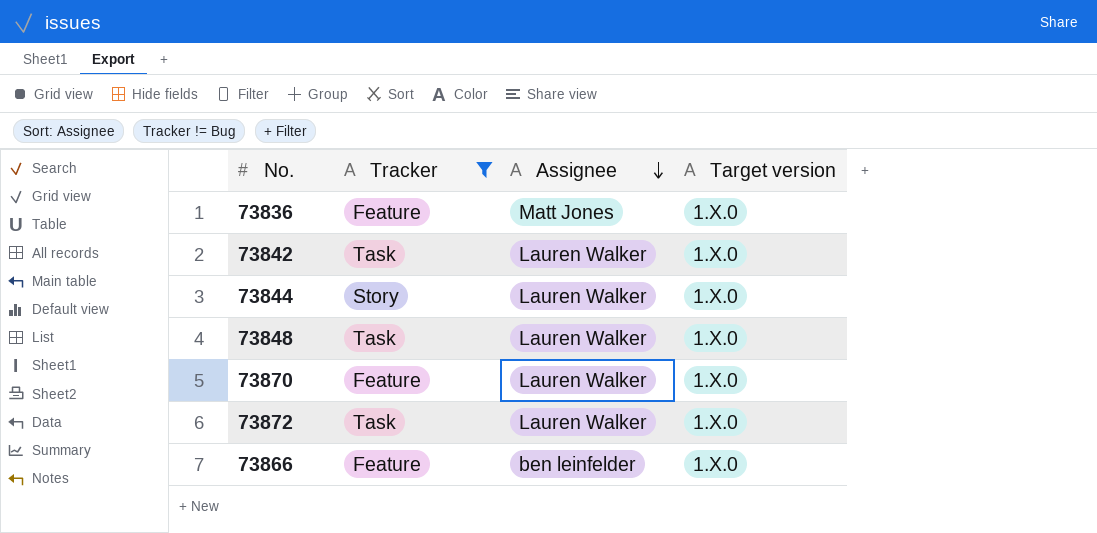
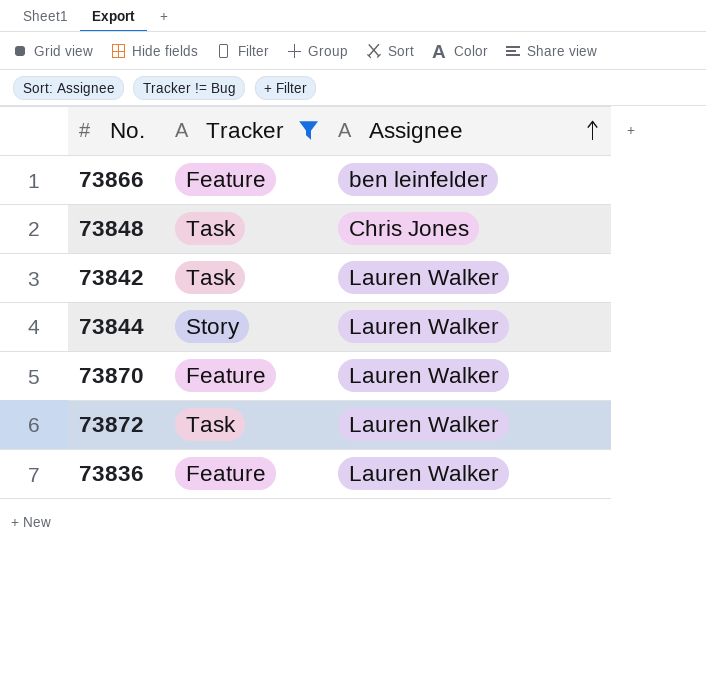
row order: Assignee descending -> Assignee ascending
column Target version | position: 4 -> none
73848 | Assignee: Lauren Walker -> Chris Jones
73836 | Assignee: Matt Jones -> Lauren Walker

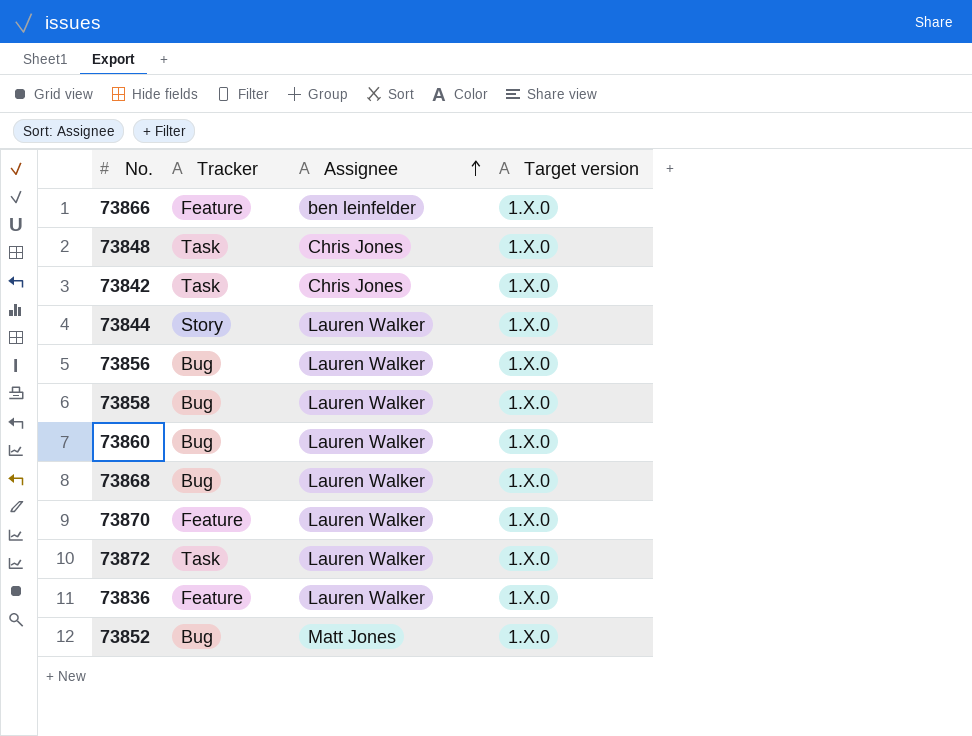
filter: Tracker != Bug -> none
column Target version | position: none -> 4
73842 | Assignee: Lauren Walker -> Chris Jones

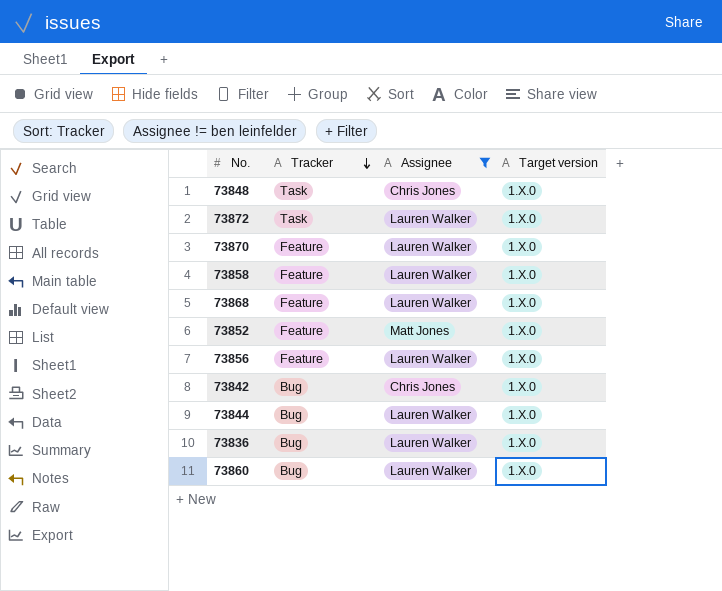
filter: none -> Assignee != ben leinfelder
row order: Assignee ascending -> Tracker descending
73858 | Tracker: Bug -> Feature
73868 | Tracker: Bug -> Feature
73852 | Tracker: Bug -> Feature
73856 | Tracker: Bug -> Feature
73842 | Tracker: Task -> Bug
73844 | Tracker: Story -> Bug
73836 | Tracker: Feature -> Bug

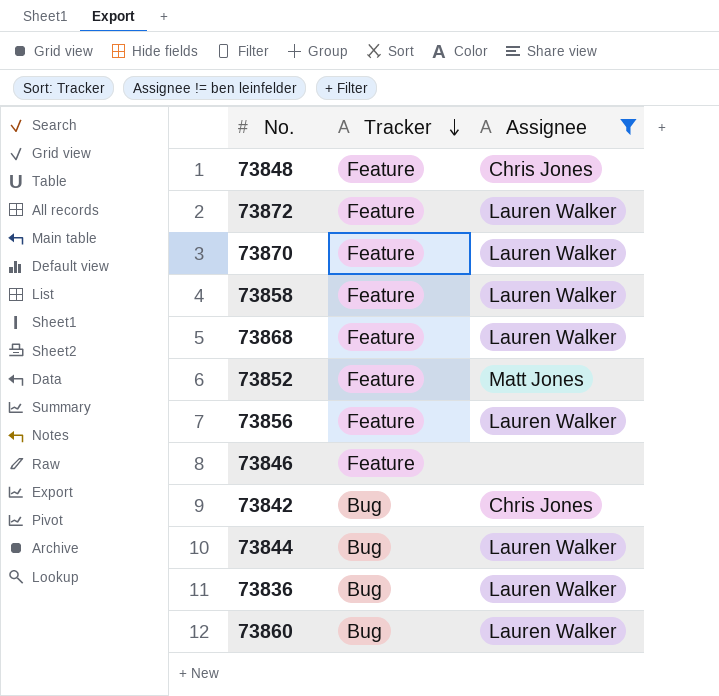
column Target version | position: 4 -> none
73848 | Tracker: Task -> Feature
73872 | Tracker: Task -> Feature
row 73846: none -> Feature | none

